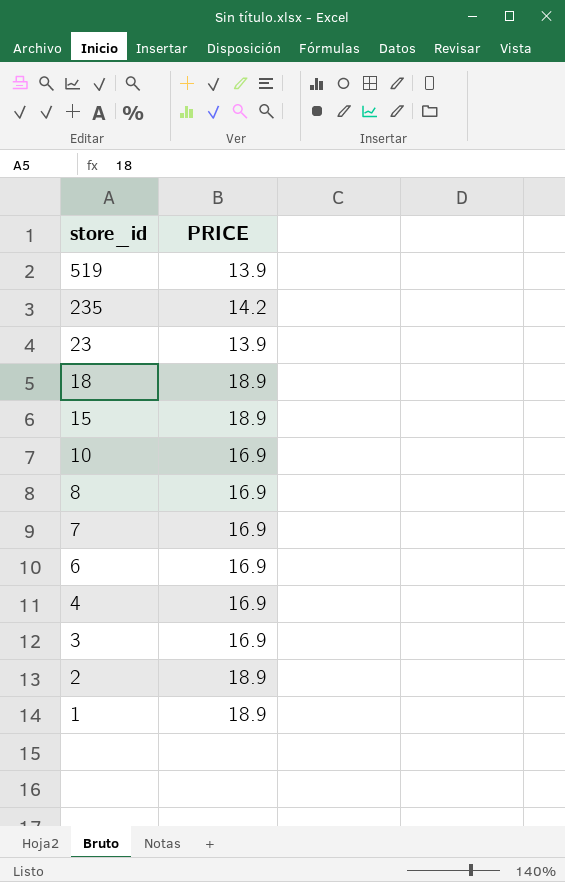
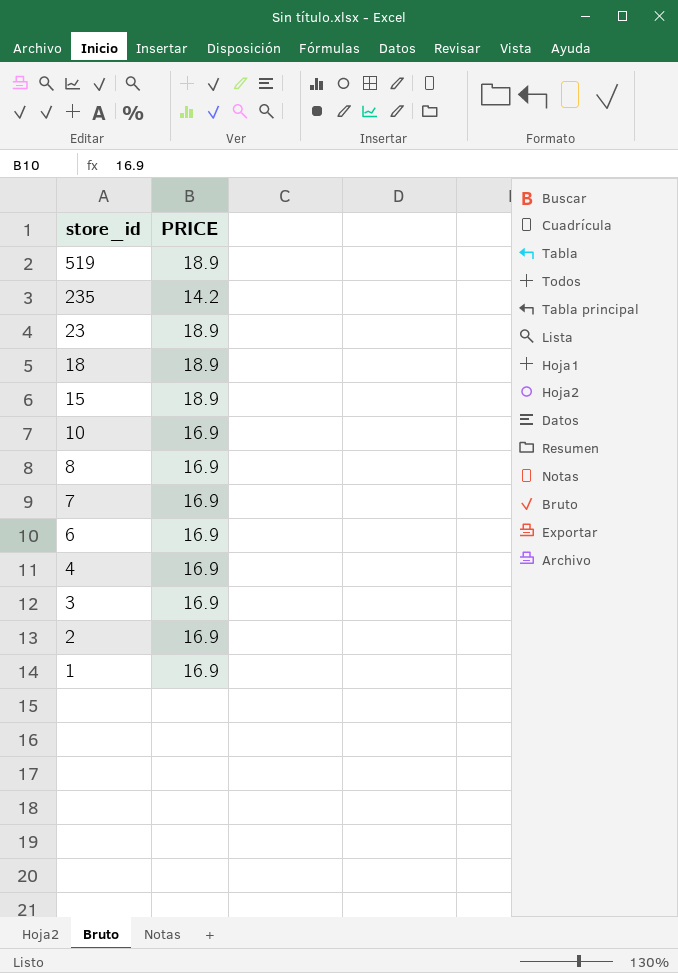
519 | PRICE: 13.9 -> 18.9
23 | PRICE: 13.9 -> 18.9
2 | PRICE: 18.9 -> 16.9
1 | PRICE: 18.9 -> 16.9

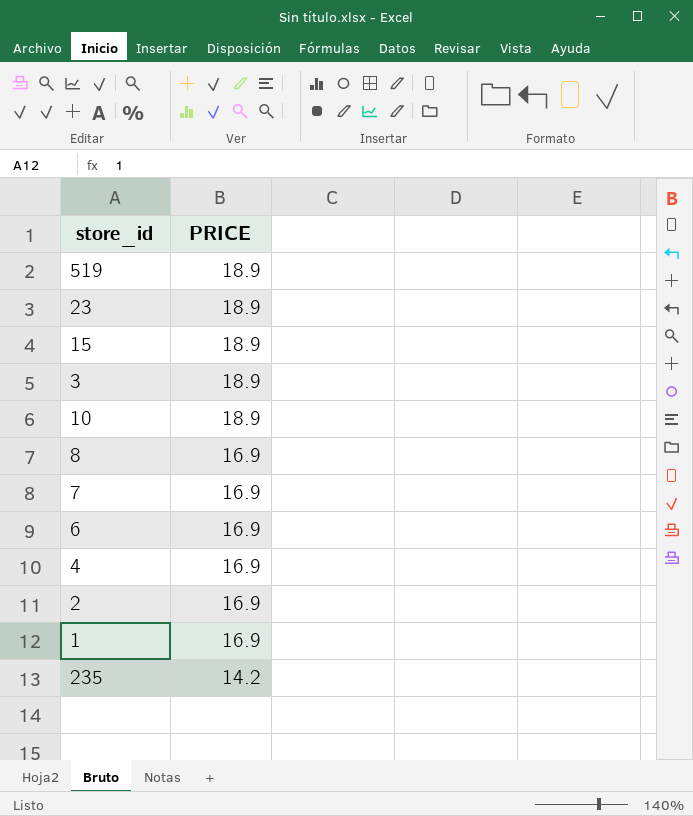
row order: store_id descending -> PRICE descending
row 18: 18.9 -> none
3 | PRICE: 16.9 -> 18.9
10 | PRICE: 16.9 -> 18.9

